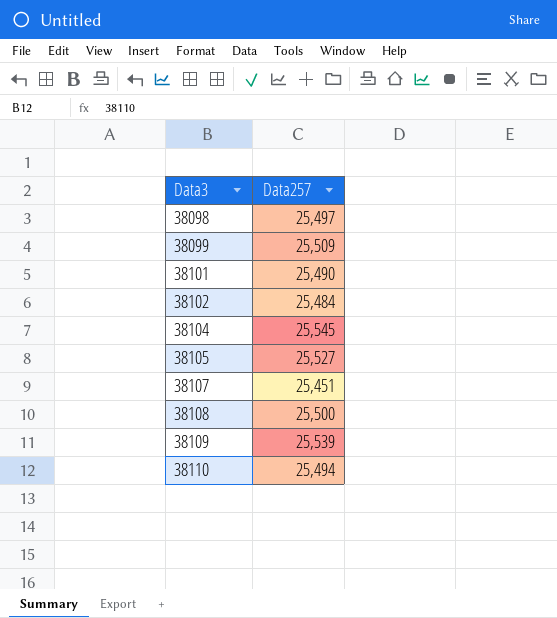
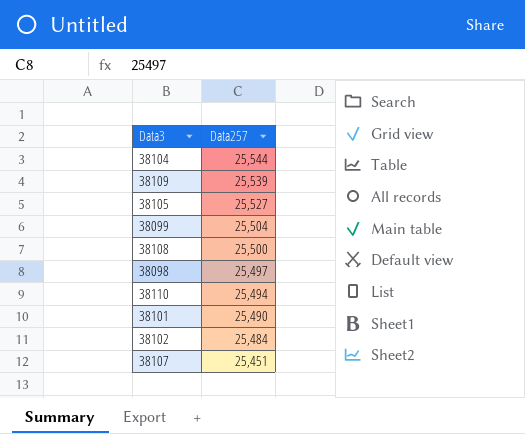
row order: Data3 ascending -> Data257 descending
38104 | Data257: 25,545 -> 25,544
38099 | Data257: 25,509 -> 25,504

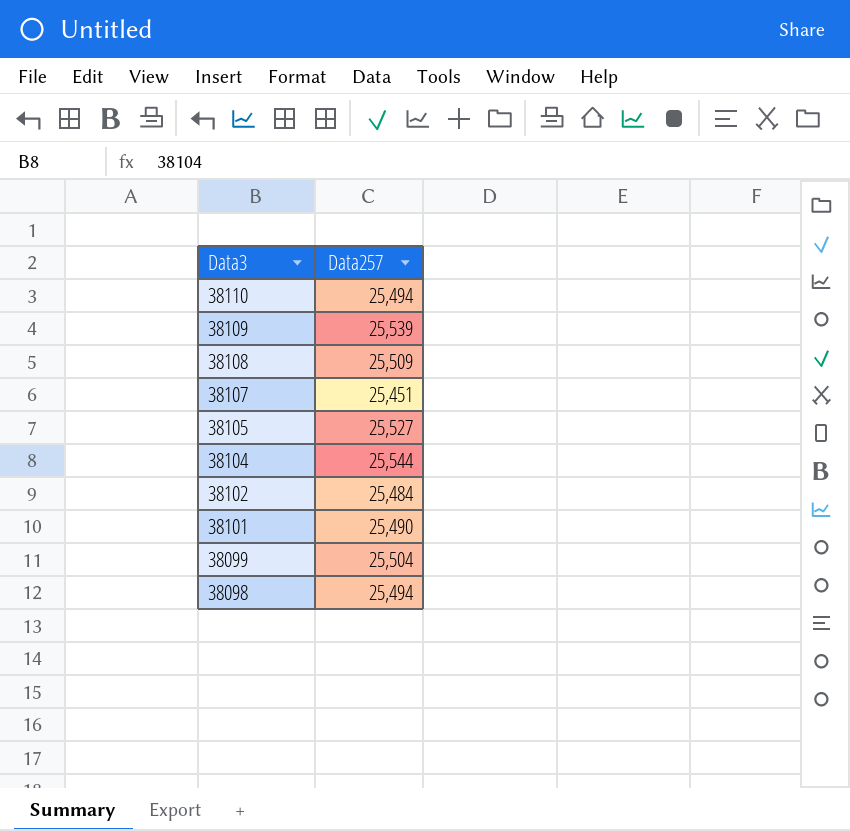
row order: Data257 descending -> Data3 descending
38108 | Data257: 25,500 -> 25,509
38098 | Data257: 25,497 -> 25,494

